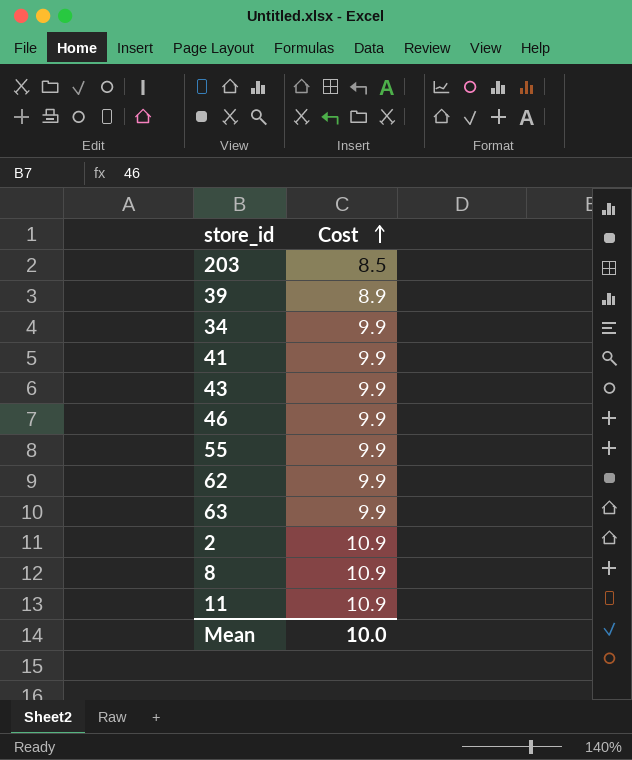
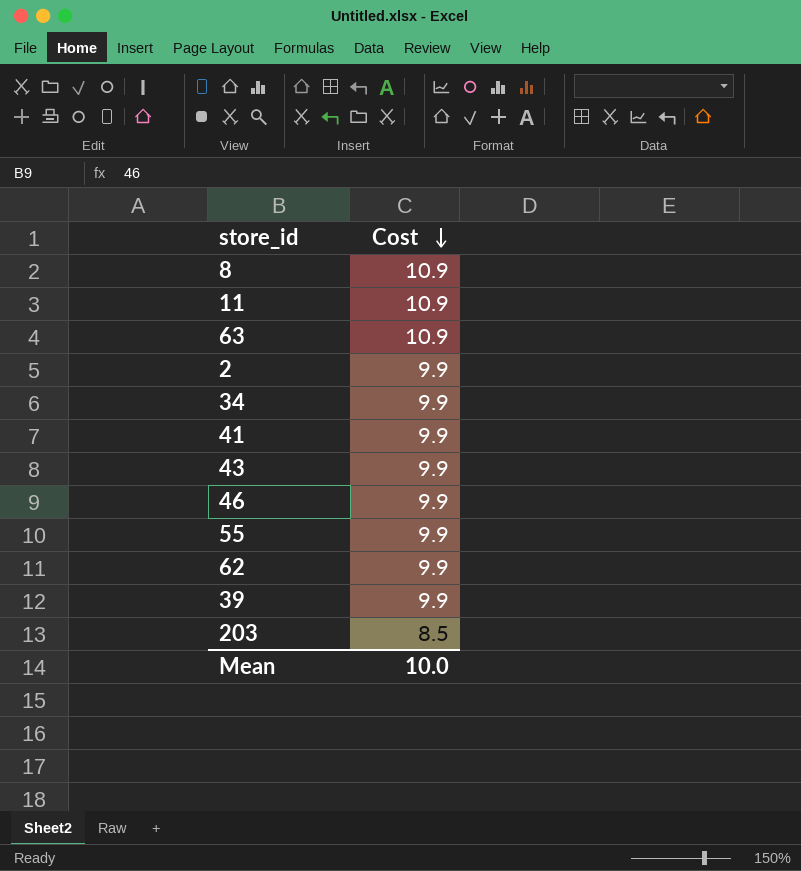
row order: Cost ascending -> Cost descending
63 | Cost: 9.9 -> 10.9
2 | Cost: 10.9 -> 9.9
39 | Cost: 8.9 -> 9.9

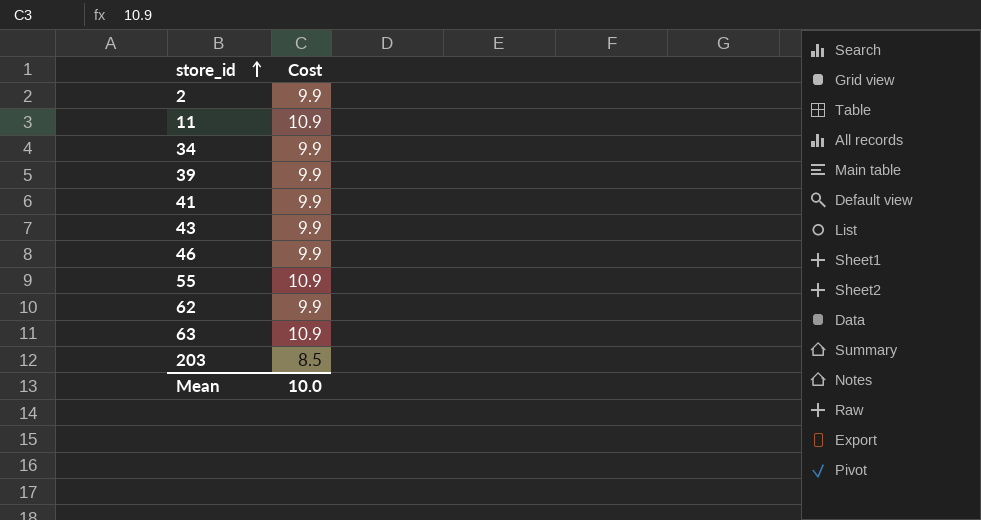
row order: Cost descending -> store_id ascending
row 8: 10.9 -> none
55 | Cost: 9.9 -> 10.9

